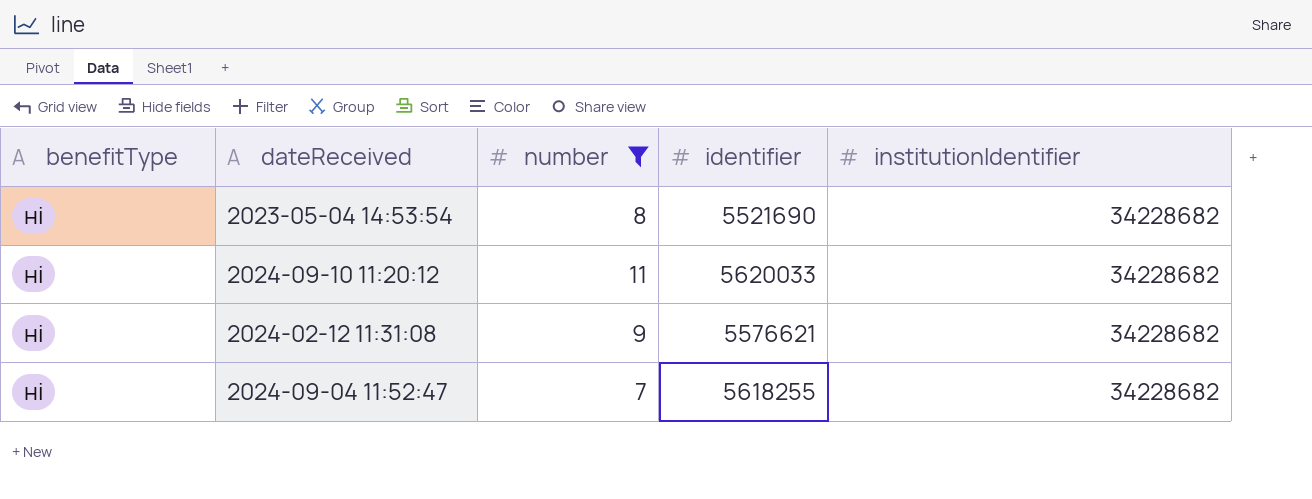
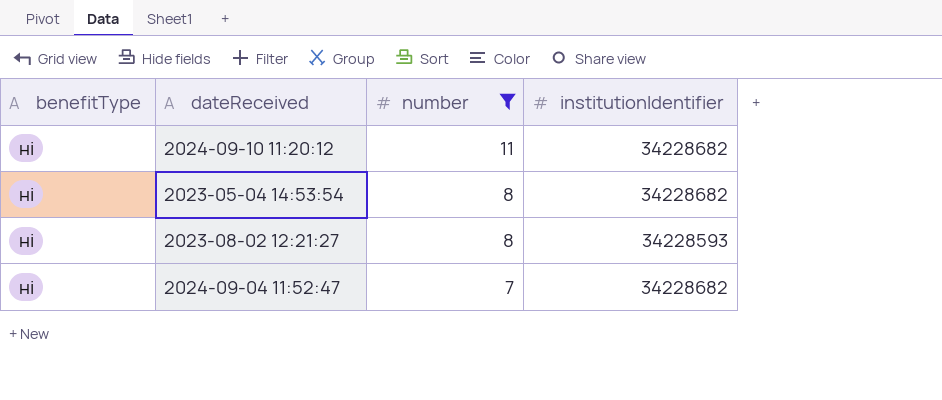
row order: none -> number descending
column identifier | position: 4 -> none
row 2024-02-12 11:31:08: ні | 9 | 5576621 | 34228682 -> none
row 2023-08-02 12:21:27: none -> ні | 8 | 34228593

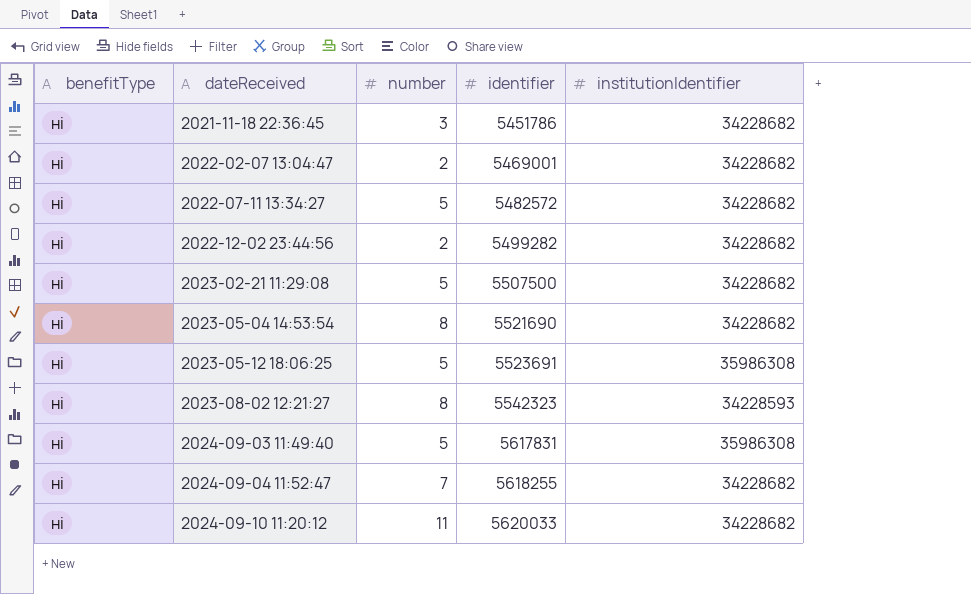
filter: number >= 7 -> none
row order: number descending -> dateReceived ascending
column identifier | position: none -> 4

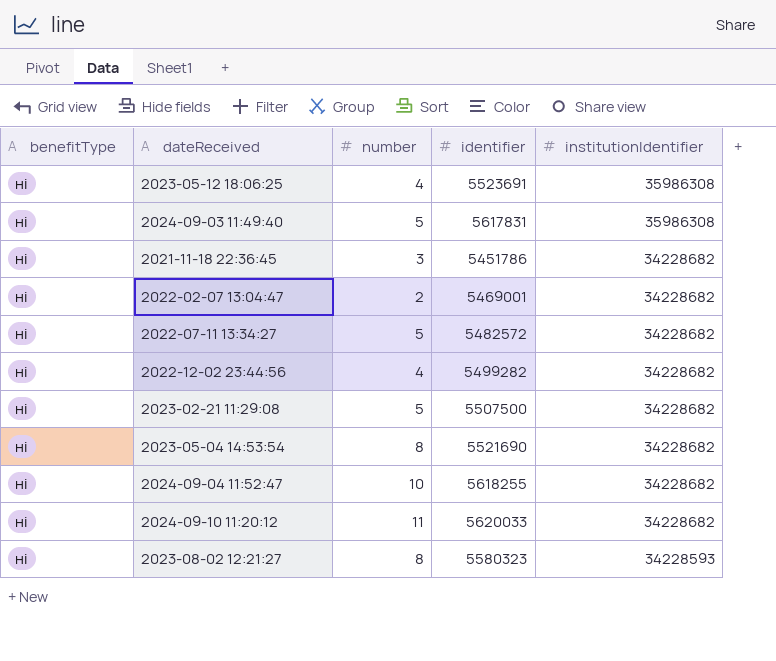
row order: dateReceived ascending -> institutionIdentifier descending
2023-05-12 18:06:25 | number: 5 -> 4
2022-12-02 23:44:56 | number: 2 -> 4
2024-09-04 11:52:47 | number: 7 -> 10
2023-08-02 12:21:27 | identifier: 5542323 -> 5580323

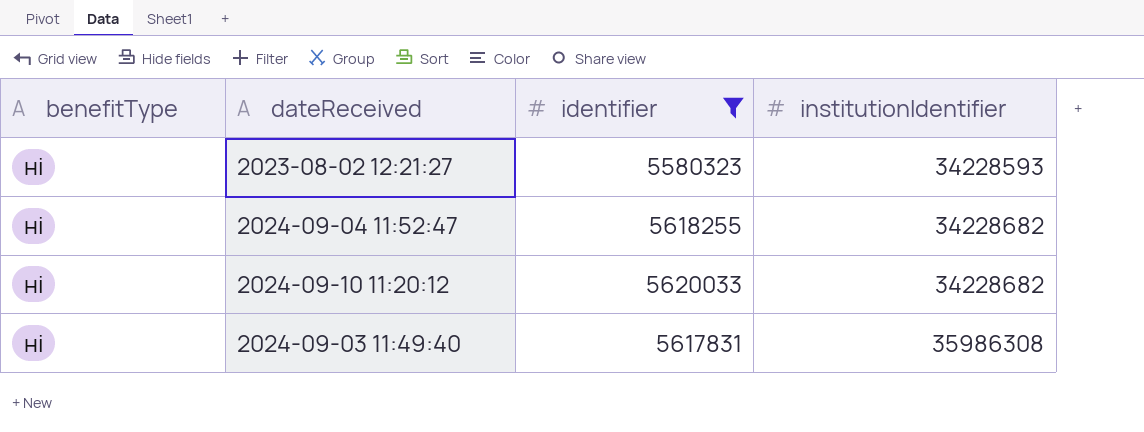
filter: none -> identifier >= 5580323
row order: institutionIdentifier descending -> institutionIdentifier ascending
column number | position: 3 -> none

